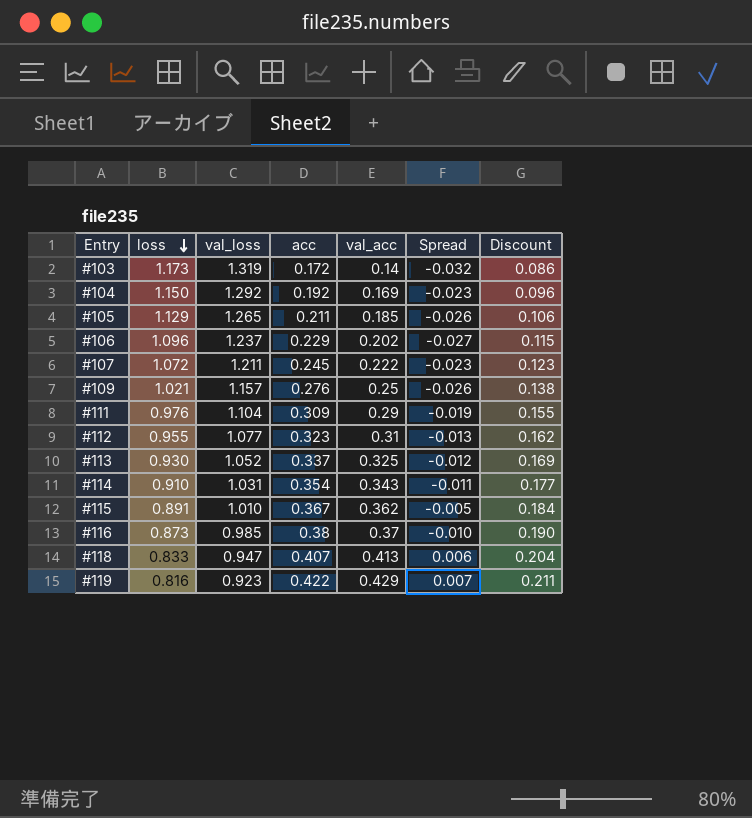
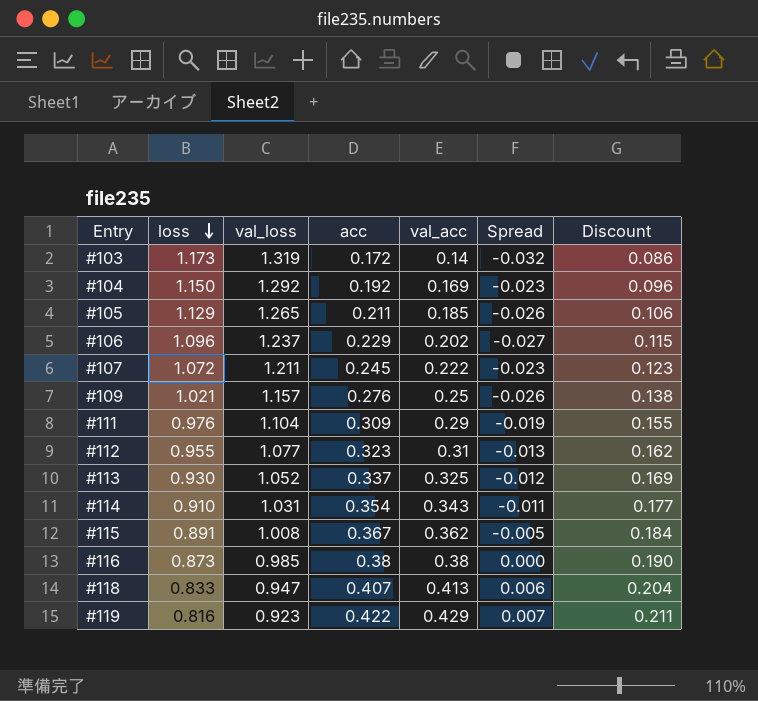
#115 | val_loss: 1.010 -> 1.008
#116 | val_acc: 0.37 -> 0.38
#116 | Spread: -0.010 -> 0.000

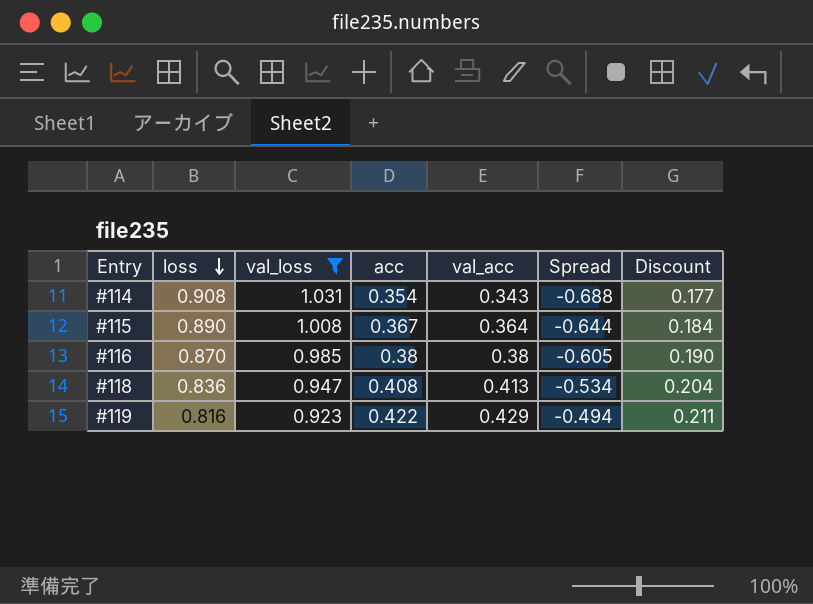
filter: none -> val_loss <= 1.031
column Spread | formula: [val_acc] - [acc] -> [val_acc] - [val_loss]
#114 | loss: 0.910 -> 0.908
#115 | loss: 0.891 -> 0.890
#115 | val_acc: 0.362 -> 0.364
#116 | loss: 0.873 -> 0.870
#118 | loss: 0.833 -> 0.836
#118 | acc: 0.407 -> 0.408

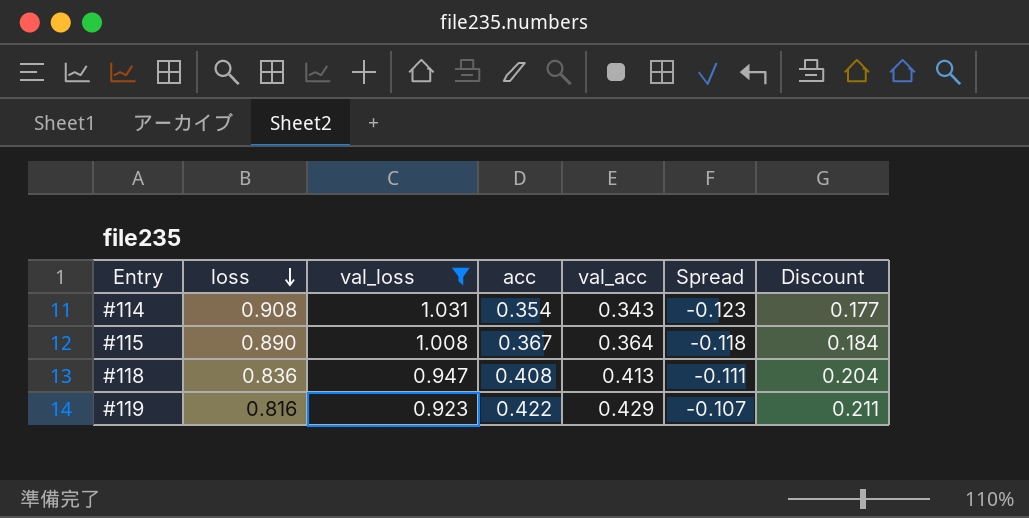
column Spread | formula: [val_acc] - [val_loss] -> [loss] - [val_loss]
row #116: 0.870 | 0.985 | 0.38 | 0.38 | -0.605 | 0.190 -> none

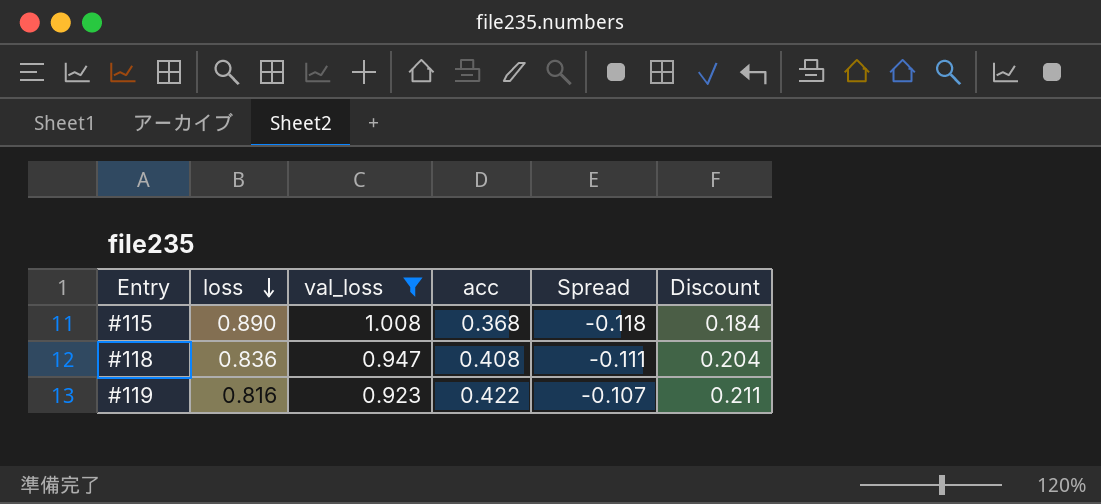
column val_acc | position: 5 -> none
row #114: 0.908 | 1.031 | 0.354 | 0.343 | -0.123 | 0.177 -> none
#115 | acc: 0.367 -> 0.368

